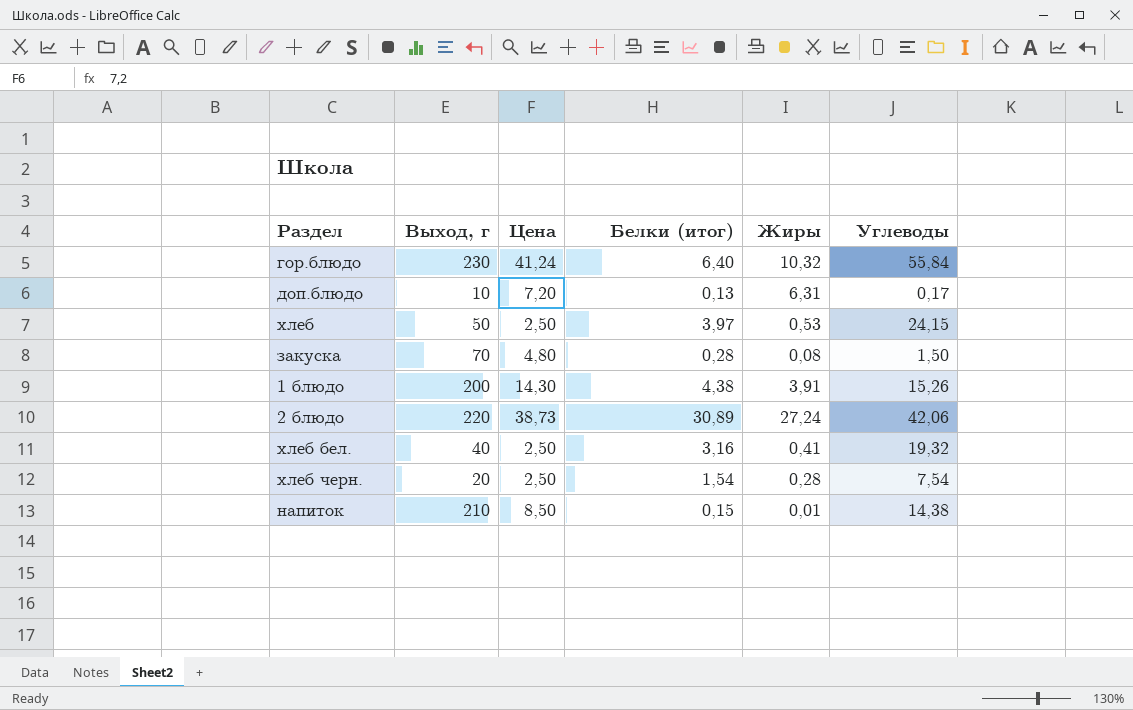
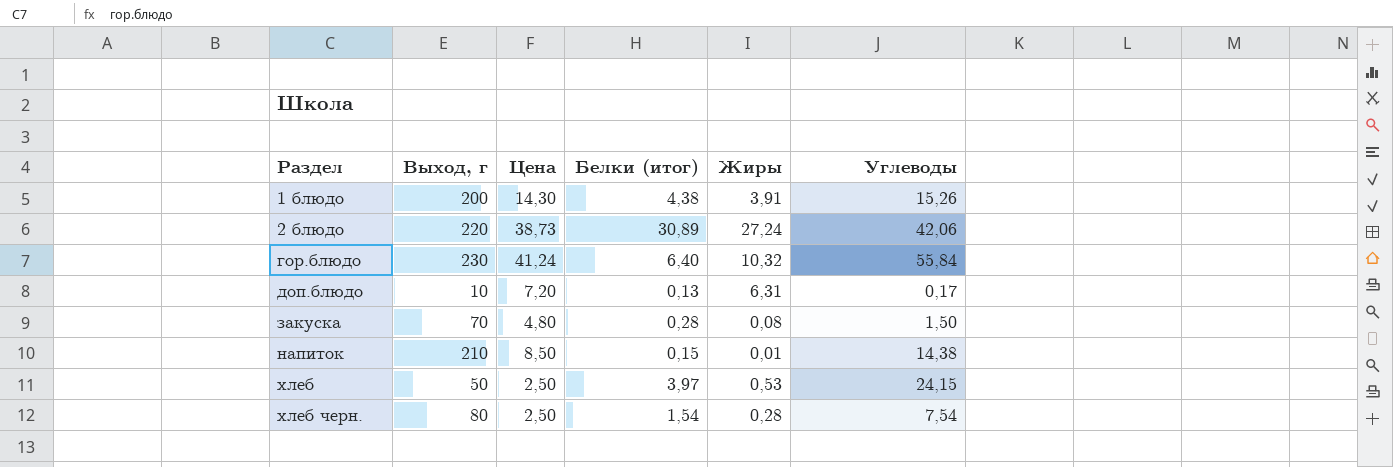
row order: none -> Раздел ascending
row хлеб бел.: 40 | 2,50 | 3,16 | 0,41 | 19,32 -> none
хлеб черн. | Выход, г: 20 -> 80

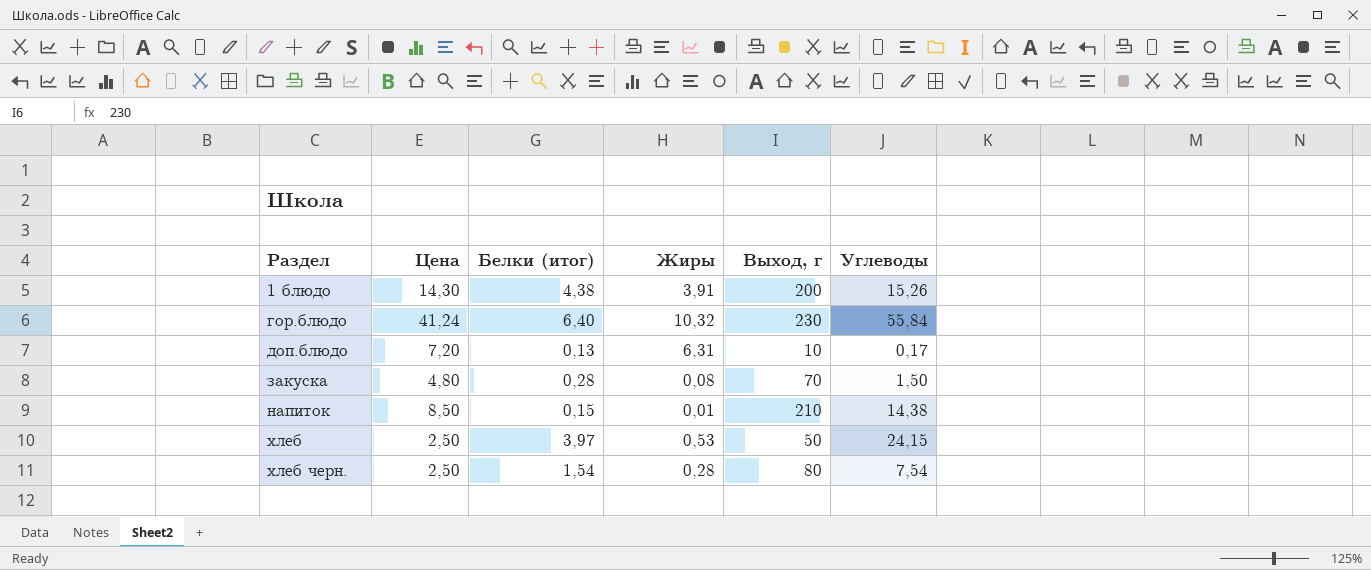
column Выход, г | position: 2 -> 5
row 2 блюдо: 220 | 38,73 | 30,89 | 27,24 | 42,06 -> none

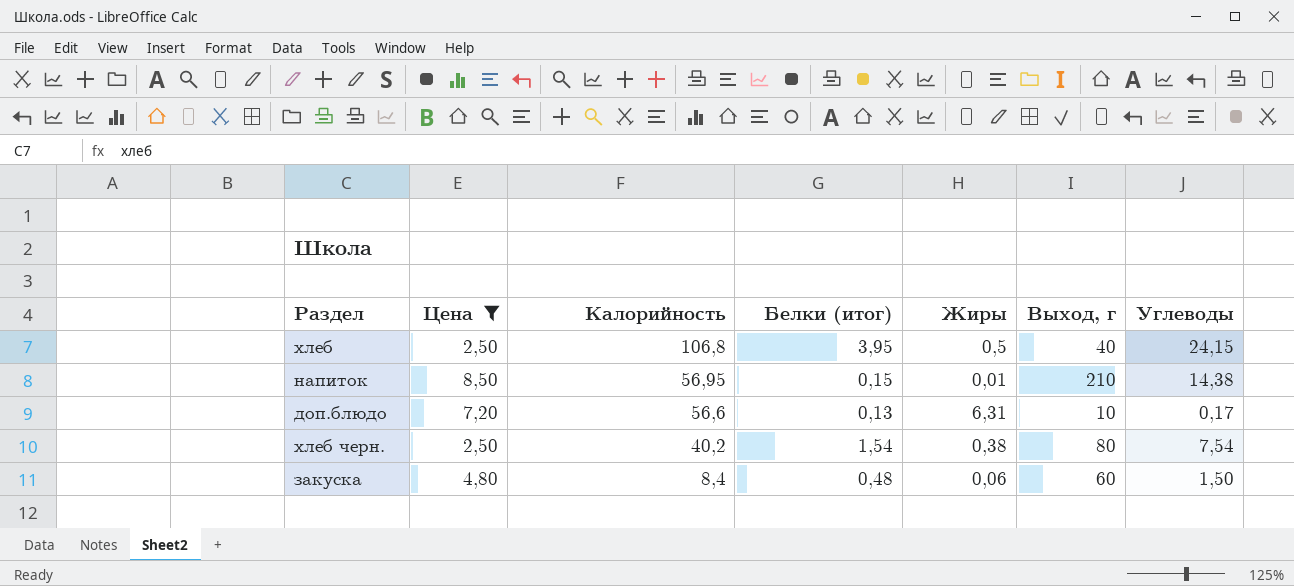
filter: none -> Цена <= 8,50
row order: Раздел ascending -> Калорийность descending
column Калорийность | position: none -> 3
хлеб | Белки (итог): 3,97 -> 3,95
хлеб | Жиры: 0,53 -> 0,5
хлеб | Выход, г: 50 -> 40
хлеб черн. | Жиры: 0,28 -> 0,38
закуска | Белки (итог): 0,28 -> 0,48
закуска | Жиры: 0,08 -> 0,06
закуска | Выход, г: 70 -> 60

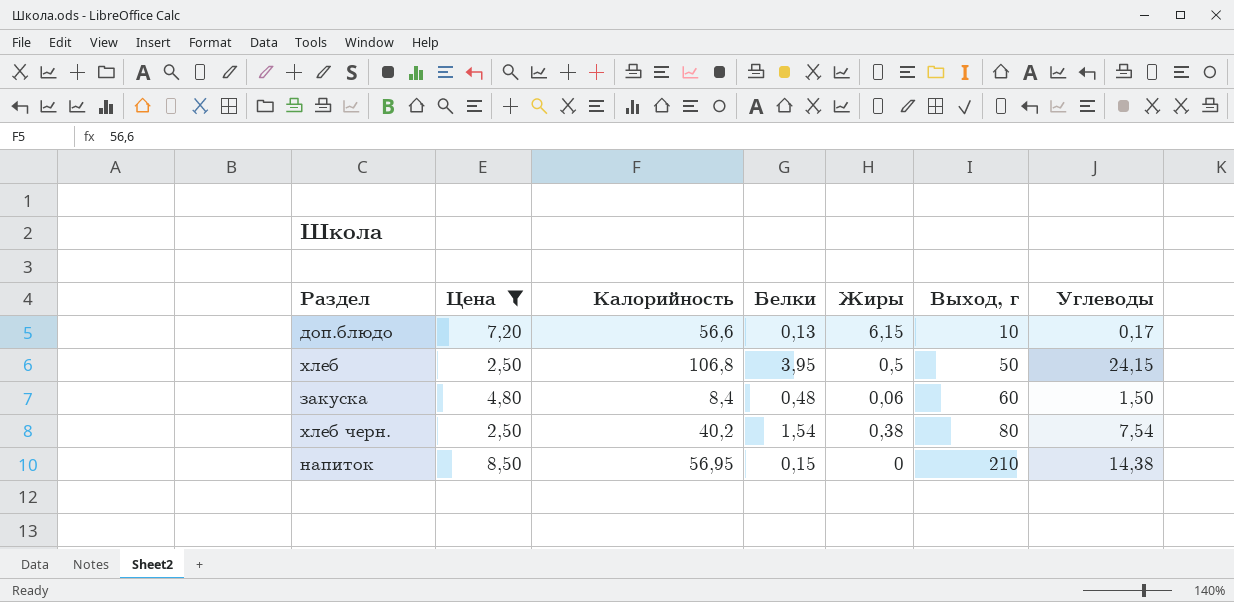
row order: Калорийность descending -> Выход, г ascending
column name: Белки (итог) -> Белки
доп.блюдо | Жиры: 6,31 -> 6,15
хлеб | Выход, г: 40 -> 50
напиток | Жиры: 0,01 -> 0

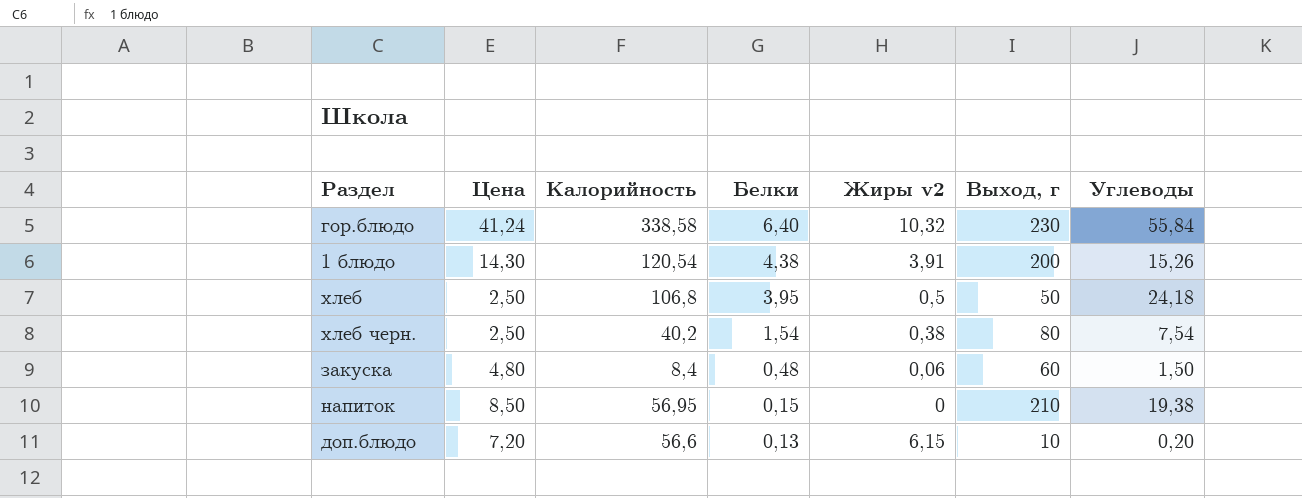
filter: Цена <= 8,50 -> none
row order: Выход, г ascending -> Белки descending
column name: Жиры -> Жиры v2
хлеб | Углеводы: 24,15 -> 24,18
напиток | Углеводы: 14,38 -> 19,38
доп.блюдо | Углеводы: 0,17 -> 0,20

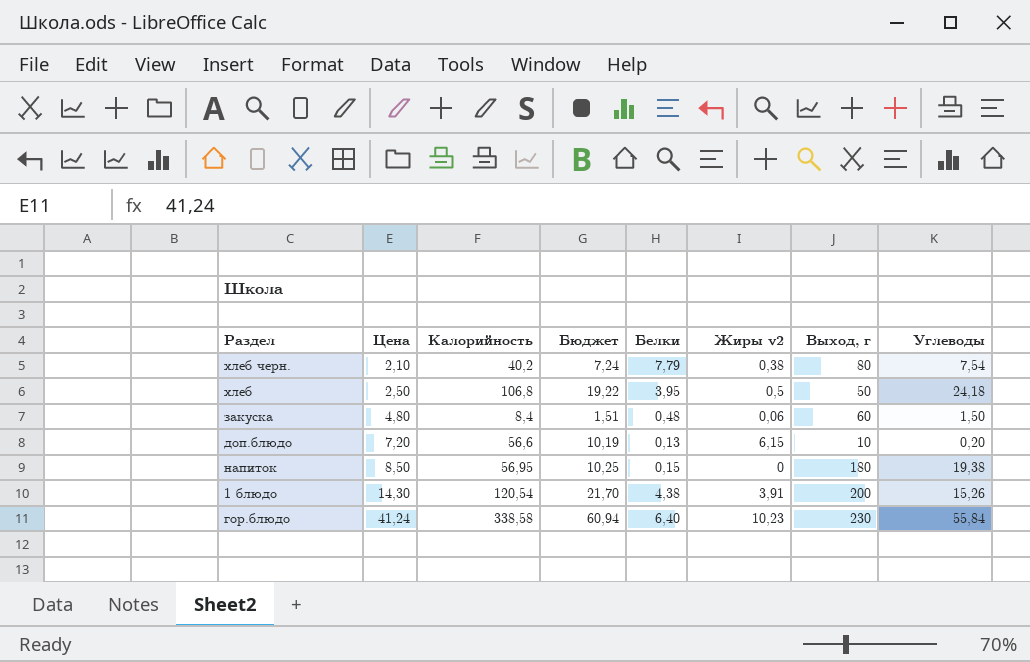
row order: Белки descending -> Цена ascending
column Бюджет | formula: none -> [Калорийность] * 0,18
хлеб черн. | Цена: 2,50 -> 2,10
хлеб черн. | Белки: 1,54 -> 7,79
напиток | Выход, г: 210 -> 180
гор.блюдо | Жиры v2: 10,32 -> 10,23

